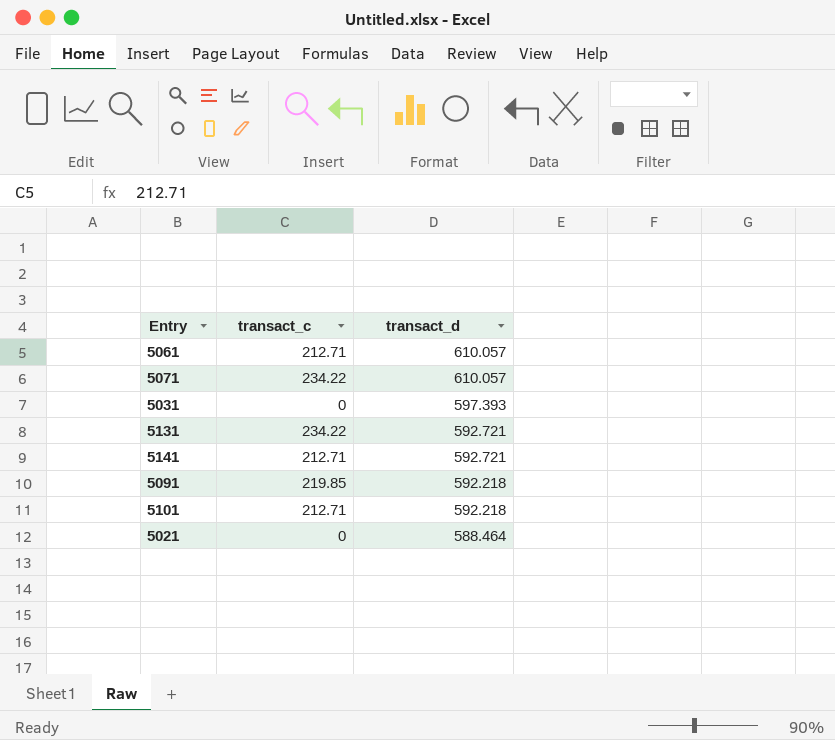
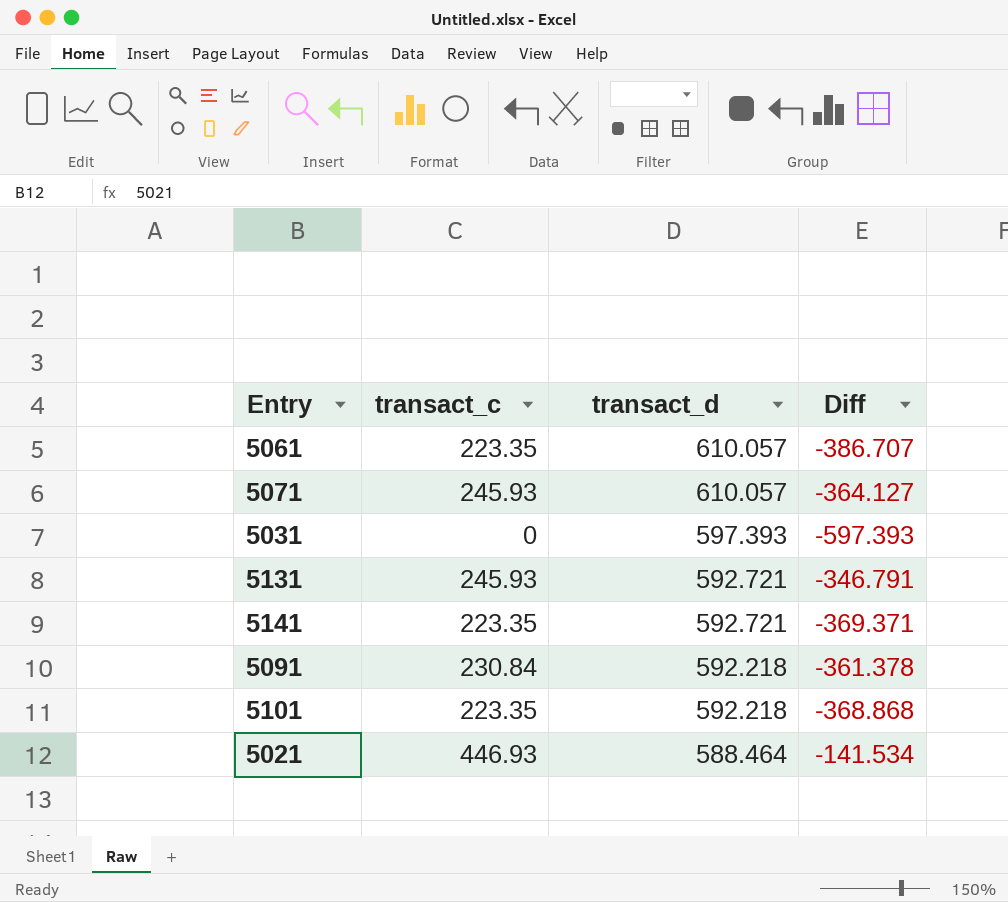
column Diff | formula: none -> [transact_c] - [transact_d]
5061 | transact_c: 212.71 -> 223.35
5071 | transact_c: 234.22 -> 245.93
5131 | transact_c: 234.22 -> 245.93
5141 | transact_c: 212.71 -> 223.35
5091 | transact_c: 219.85 -> 230.84
5101 | transact_c: 212.71 -> 223.35
5021 | transact_c: 0 -> 446.93

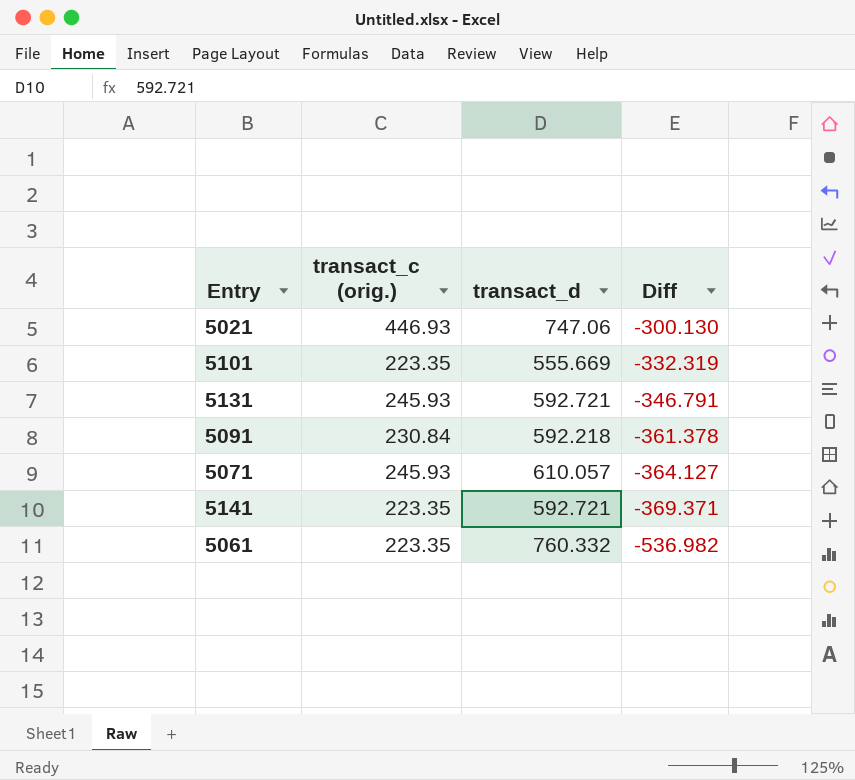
row order: transact_d descending -> Diff descending
column name: transact_c -> transact_c (orig.)
row 5031: 0 | 597.393 | -597.393 -> none
5021 | transact_d: 588.464 -> 747.06
5021 | Diff: -141.534 -> -300.130
5101 | transact_d: 592.218 -> 555.669
5101 | Diff: -368.868 -> -332.319
5061 | transact_d: 610.057 -> 760.332
5061 | Diff: -386.707 -> -536.982

